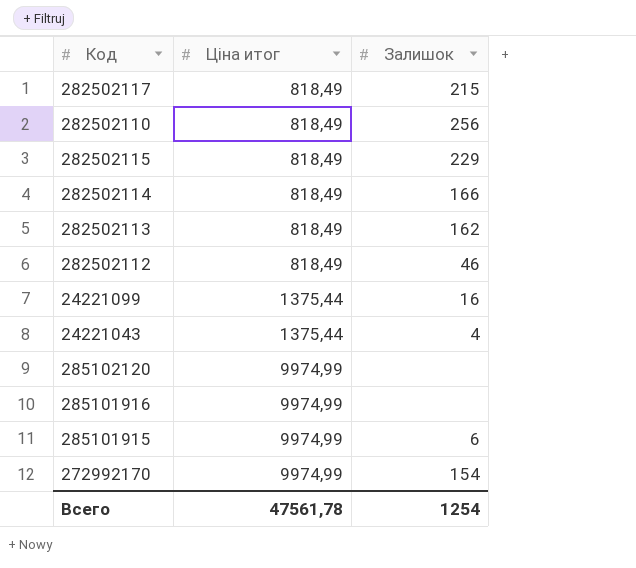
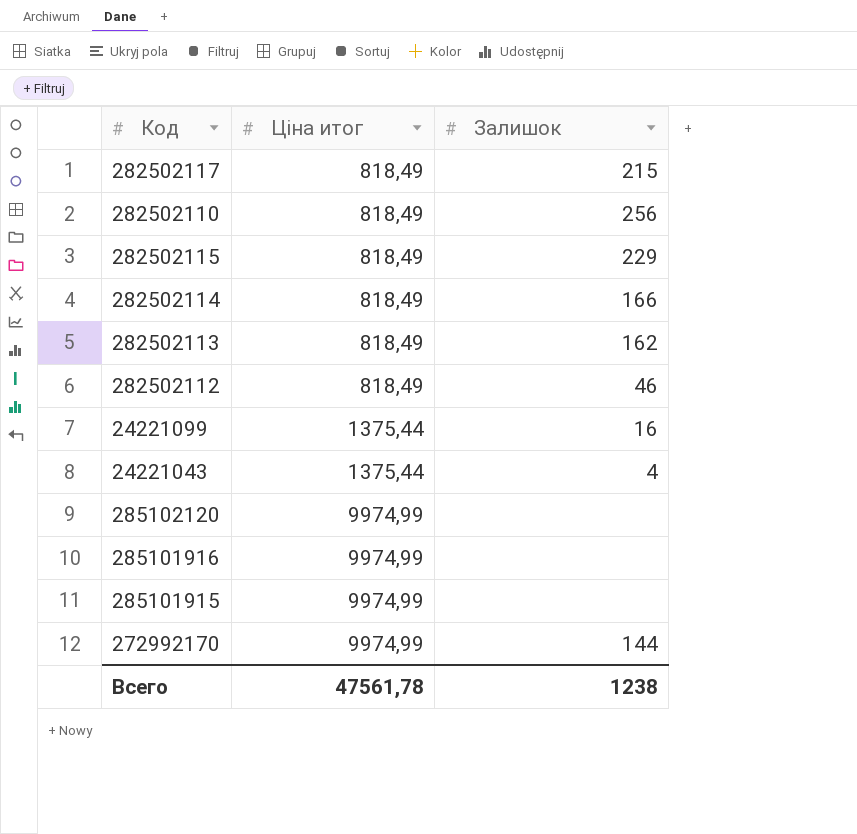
285101915 | Залишок: 6 -> none
272992170 | Залишок: 154 -> 144
Всего | Залишок: 1254 -> 1238

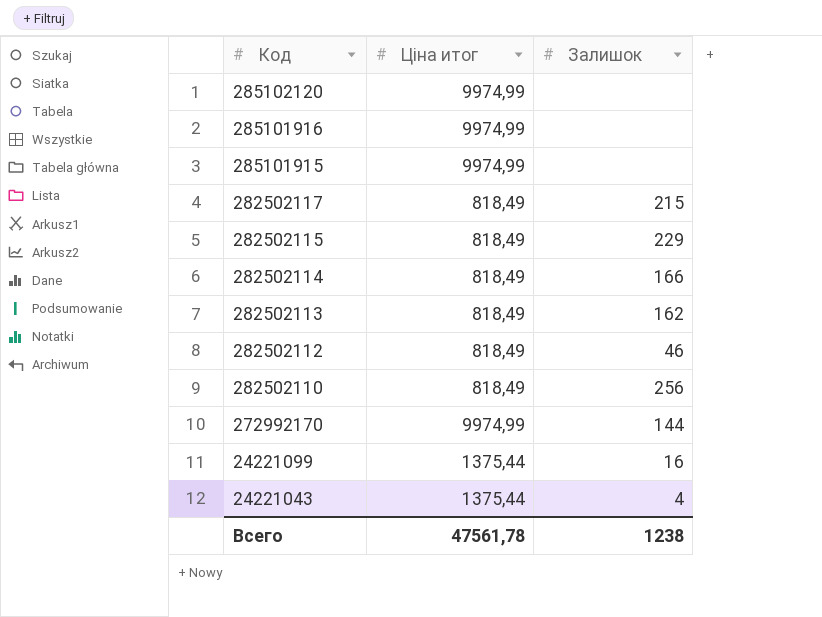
row order: Ціна итог ascending -> Код descending

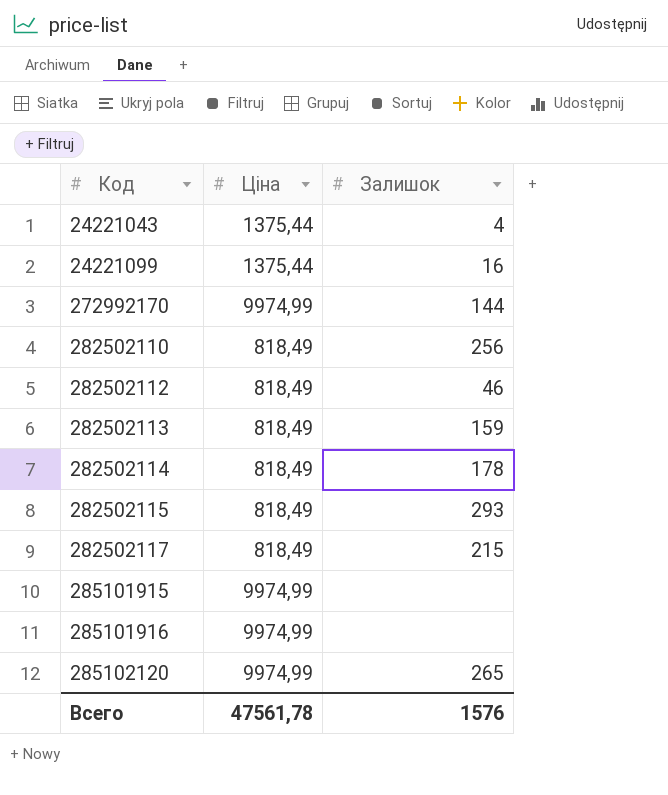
row order: Код descending -> Код ascending
column name: Ціна итог -> Ціна
282502113 | Залишок: 162 -> 159
282502114 | Залишок: 166 -> 178
282502115 | Залишок: 229 -> 293
285102120 | Залишок: none -> 265
Всего | Залишок: 1238 -> 1576

